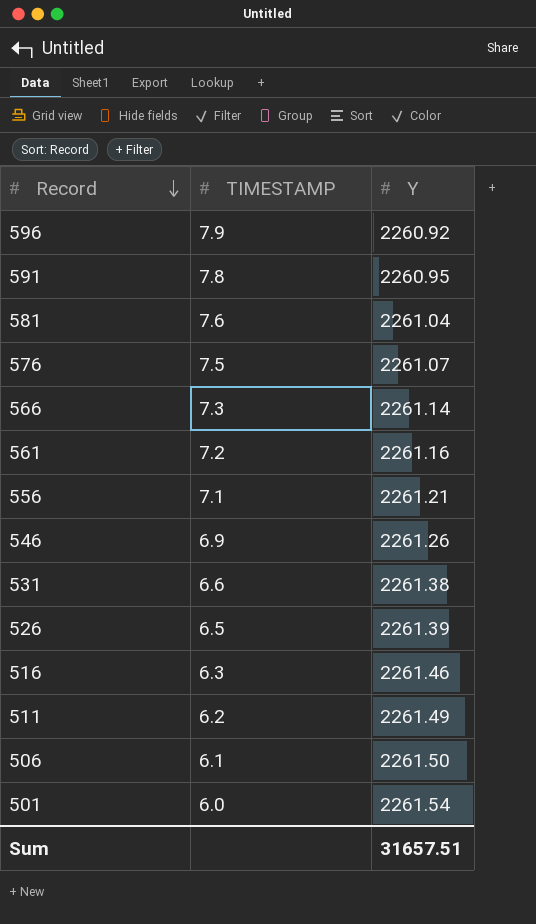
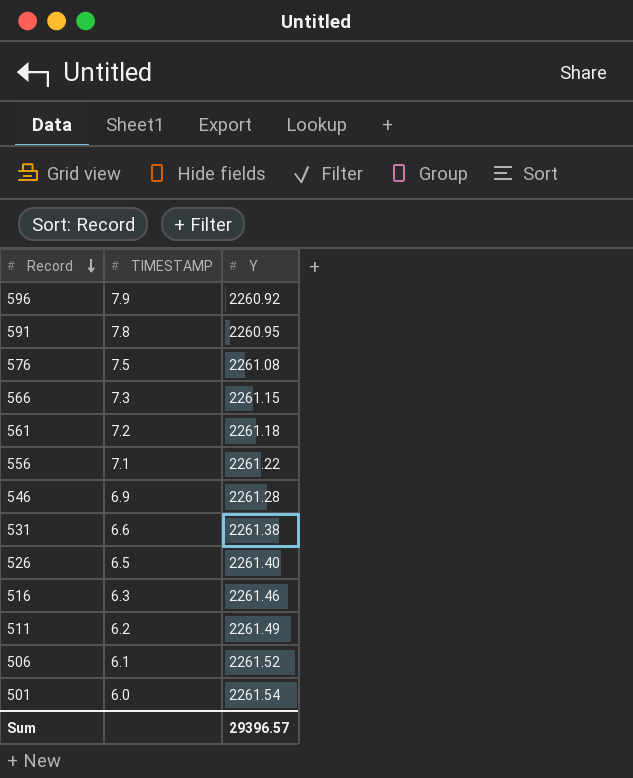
row 581: 7.6 | 2261.04 -> none
576 | Y: 2261.07 -> 2261.08
566 | Y: 2261.14 -> 2261.15
561 | Y: 2261.16 -> 2261.18
556 | Y: 2261.21 -> 2261.22
546 | Y: 2261.26 -> 2261.28
526 | Y: 2261.39 -> 2261.40
506 | Y: 2261.50 -> 2261.52
Sum | Y: 31657.51 -> 29396.57

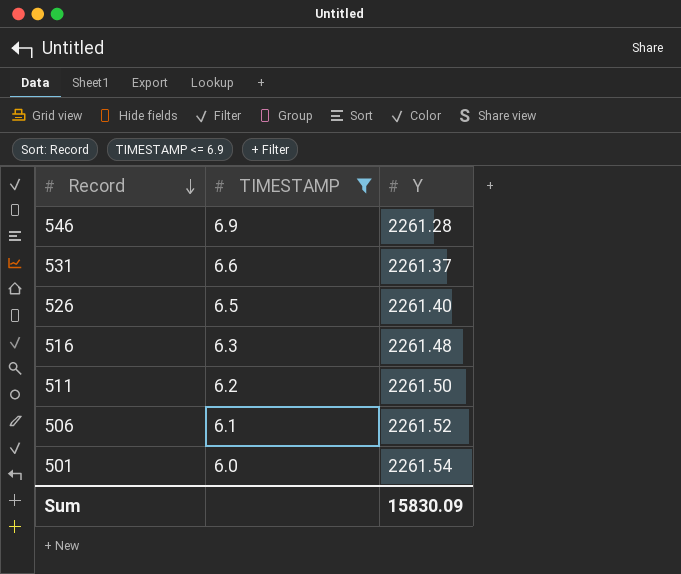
filter: none -> TIMESTAMP <= 6.9
531 | Y: 2261.38 -> 2261.37
516 | Y: 2261.46 -> 2261.48
511 | Y: 2261.49 -> 2261.50
Sum | Y: 29396.57 -> 15830.09

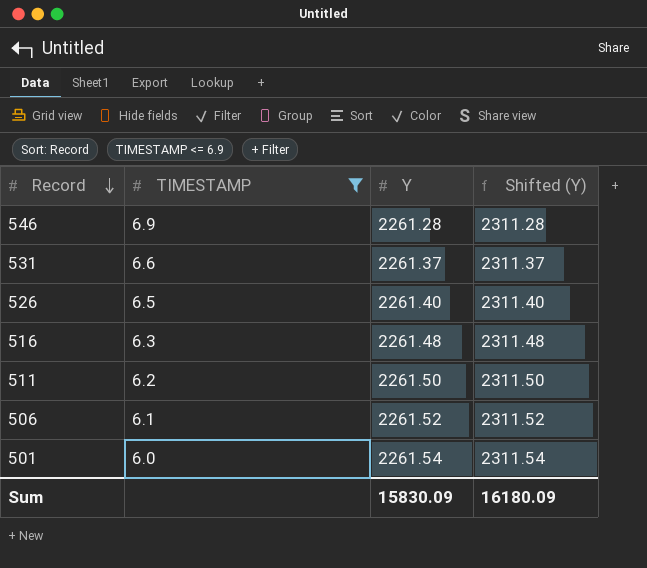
column Shifted (Y) | formula: none -> [Y] + 50

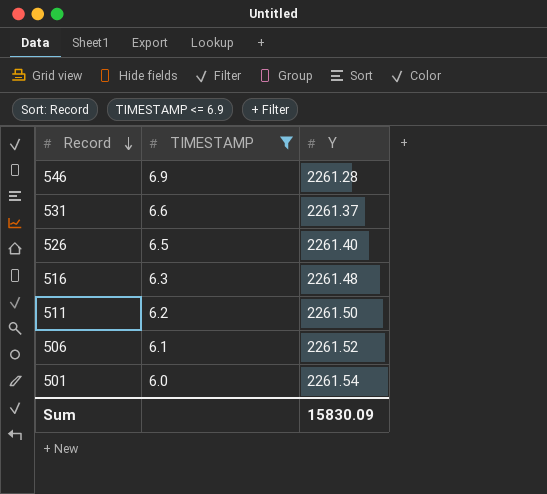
column Shifted (Y) | formula: [Y] + 50 -> none

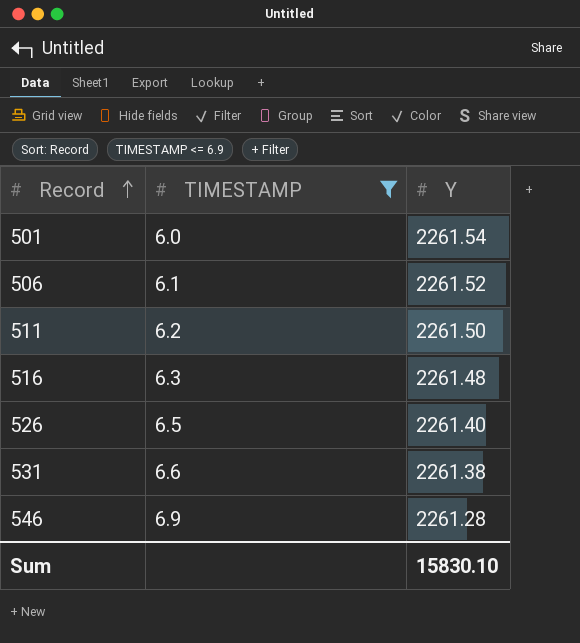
row order: Record descending -> Record ascending
531 | Y: 2261.37 -> 2261.38
Sum | Y: 15830.09 -> 15830.10

